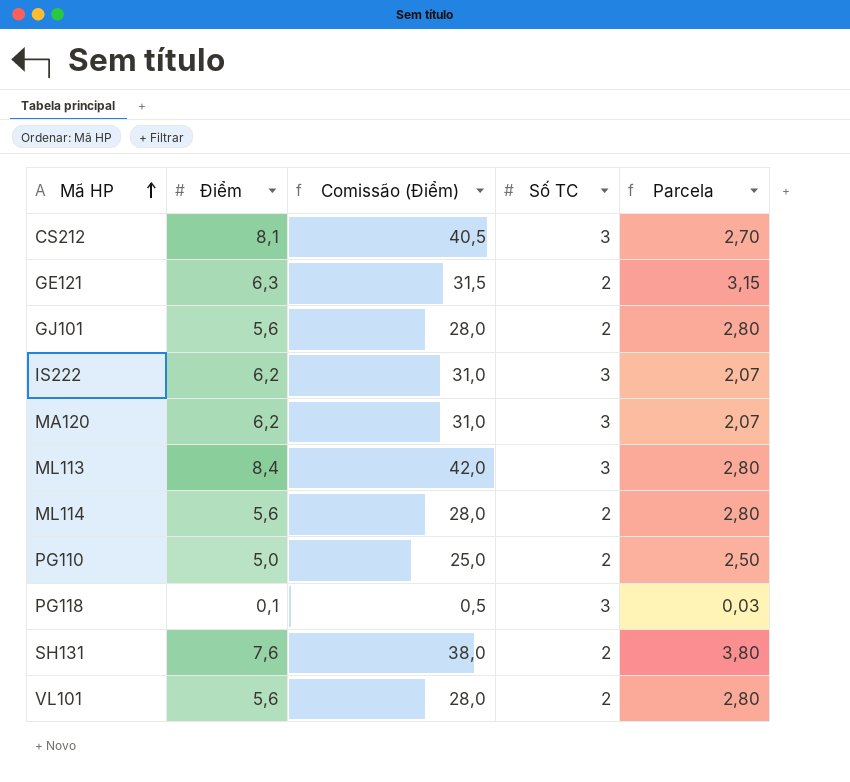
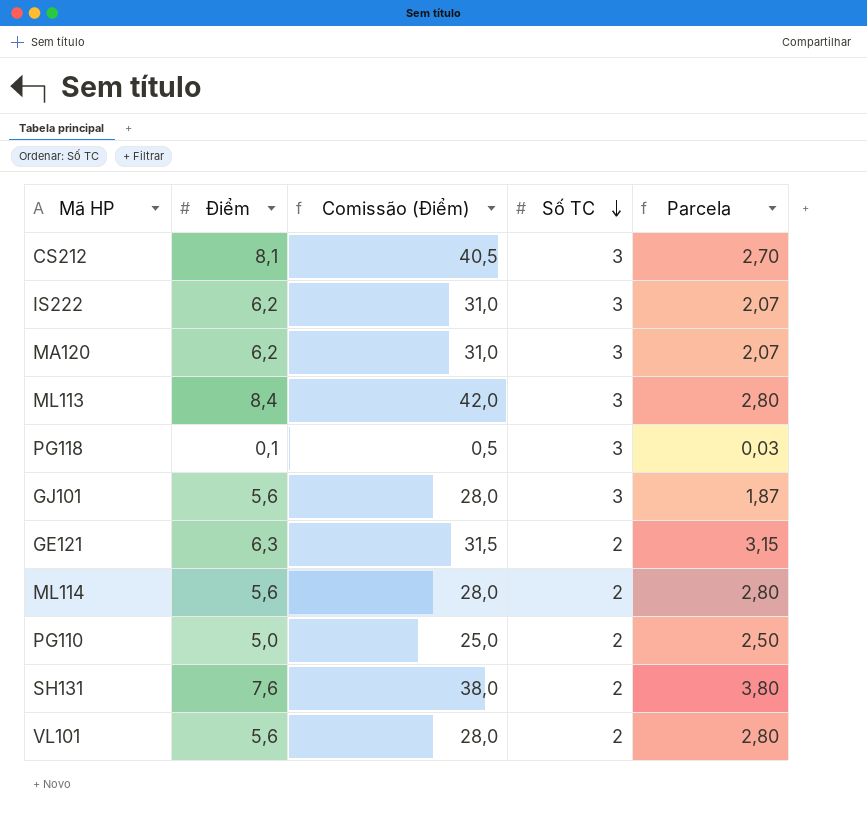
row order: Mã HP ascending -> Số TC descending
GJ101 | Số TC: 2 -> 3
GJ101 | Parcela: 2,80 -> 1,87

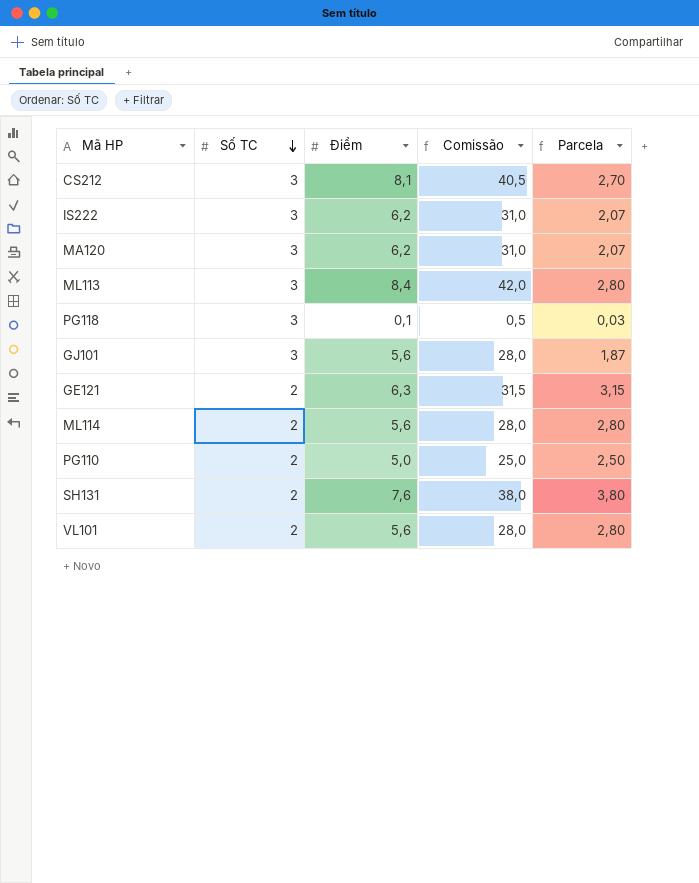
column Số TC | position: 4 -> 2
column name: Comissão (Điểm) -> Comissão

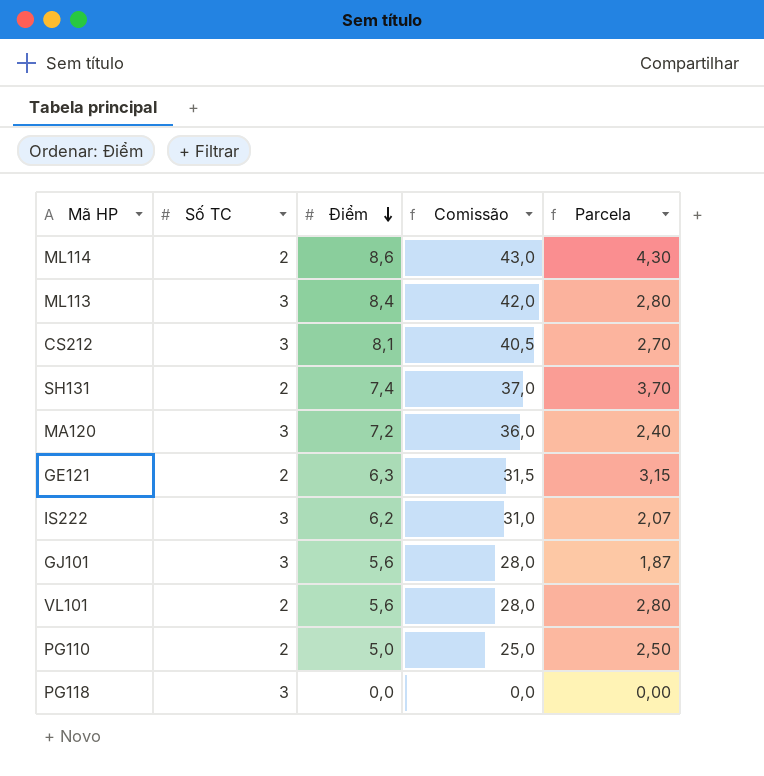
row order: Số TC descending -> Điểm descending
ML114 | Điểm: 5,6 -> 8,6
ML114 | Comissão: 28,0 -> 43,0
ML114 | Parcela: 2,80 -> 4,30
SH131 | Điểm: 7,6 -> 7,4
SH131 | Comissão: 38,0 -> 37,0
SH131 | Parcela: 3,80 -> 3,70
MA120 | Điểm: 6,2 -> 7,2
MA120 | Comissão: 31,0 -> 36,0
MA120 | Parcela: 2,07 -> 2,40
PG118 | Điểm: 0,1 -> 0,0
PG118 | Comissão: 0,5 -> 0,0
PG118 | Parcela: 0,03 -> 0,00

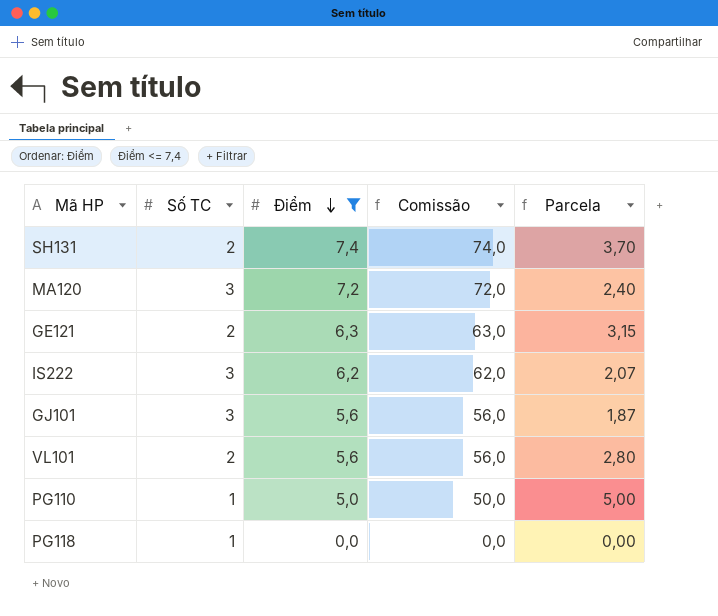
filter: none -> Điểm <= 7,4
column Comissão | formula: [Điểm] * 5 -> [Điểm] * 10
PG110 | Số TC: 2 -> 1
PG110 | Parcela: 2,50 -> 5,00
PG118 | Số TC: 3 -> 1

